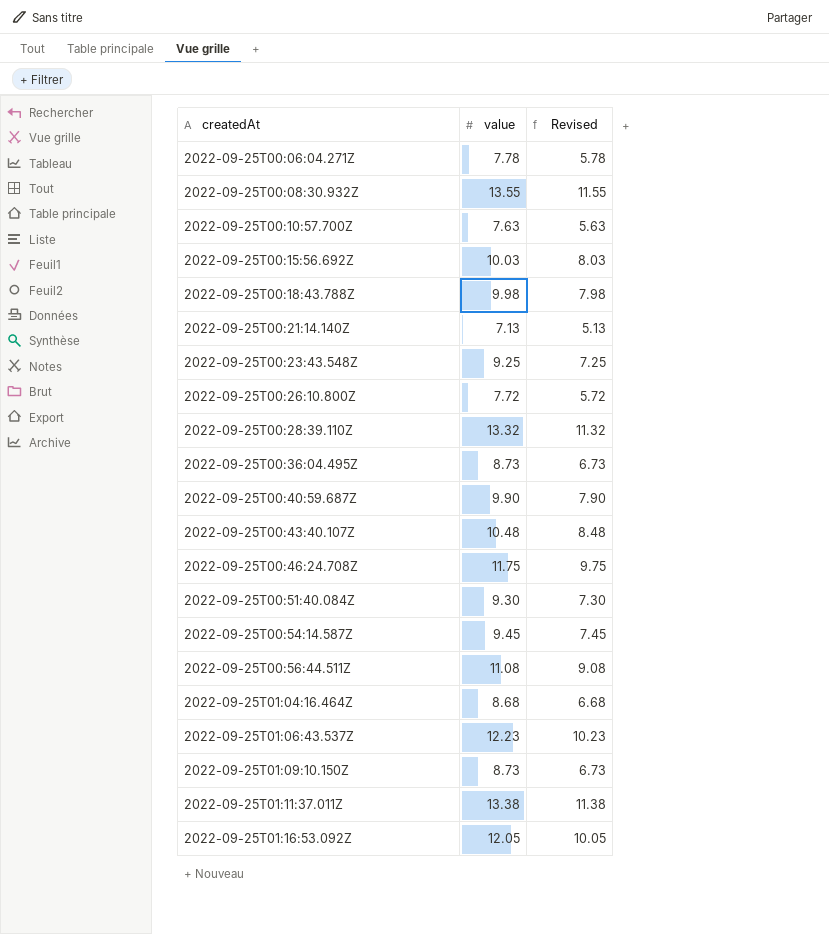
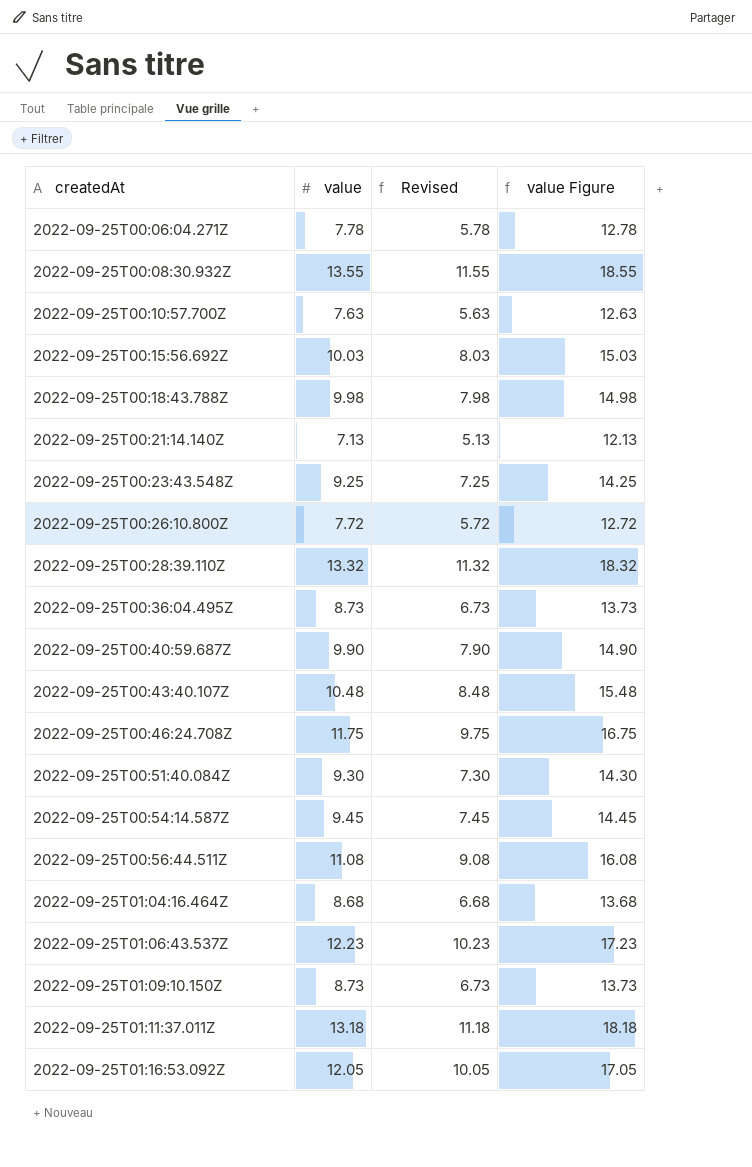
column value Figure | formula: none -> [value] + 5
2022-09-25T01:11:37.011Z | value: 13.38 -> 13.18
2022-09-25T01:11:37.011Z | Revised: 11.38 -> 11.18

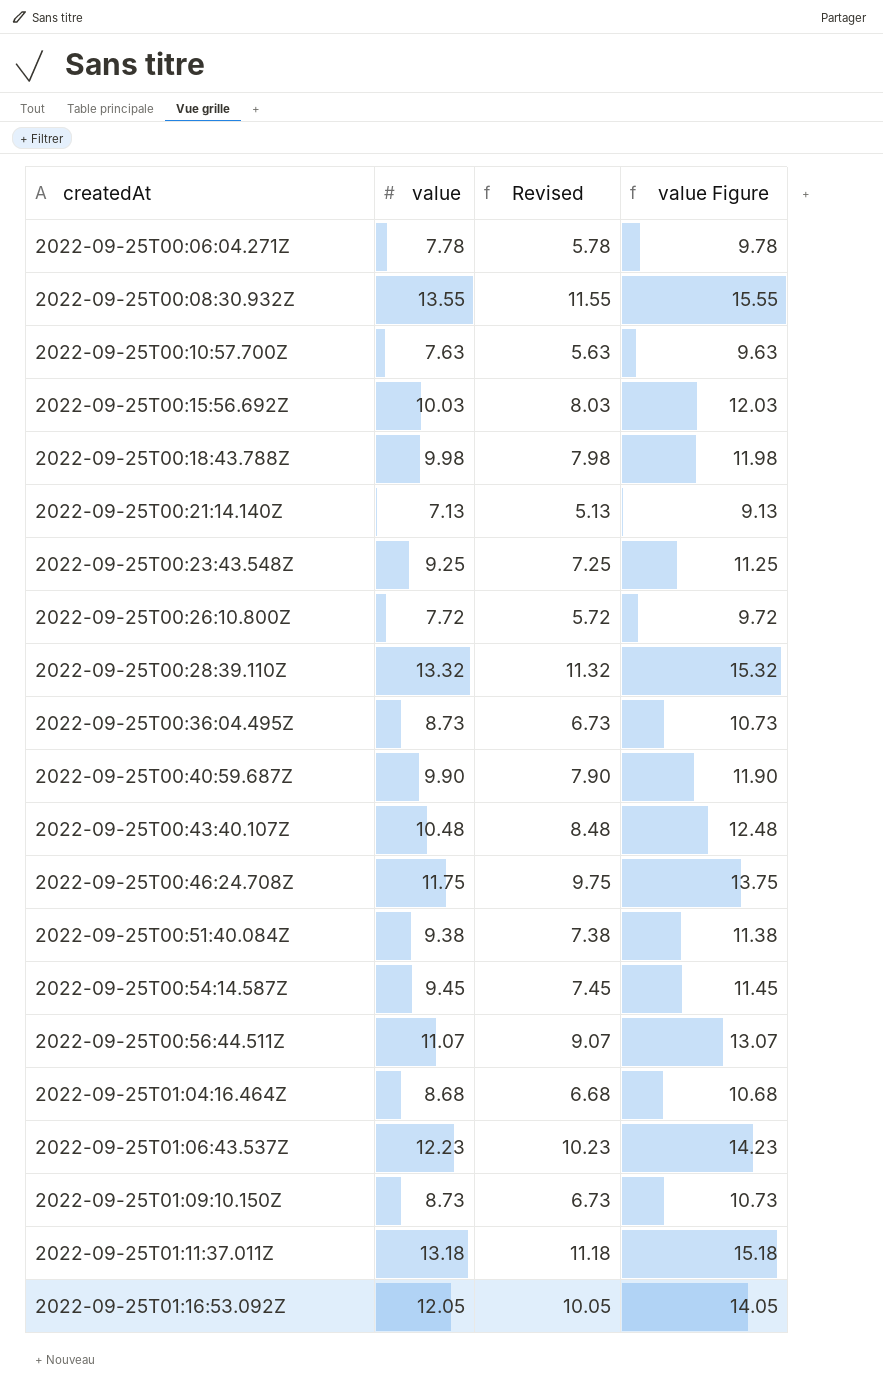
column value Figure | formula: [value] + 5 -> [value] + 2
2022-09-25T00:51:40.084Z | value: 9.30 -> 9.38
2022-09-25T00:51:40.084Z | Revised: 7.30 -> 7.38
2022-09-25T00:56:44.511Z | value: 11.08 -> 11.07
2022-09-25T00:56:44.511Z | Revised: 9.08 -> 9.07

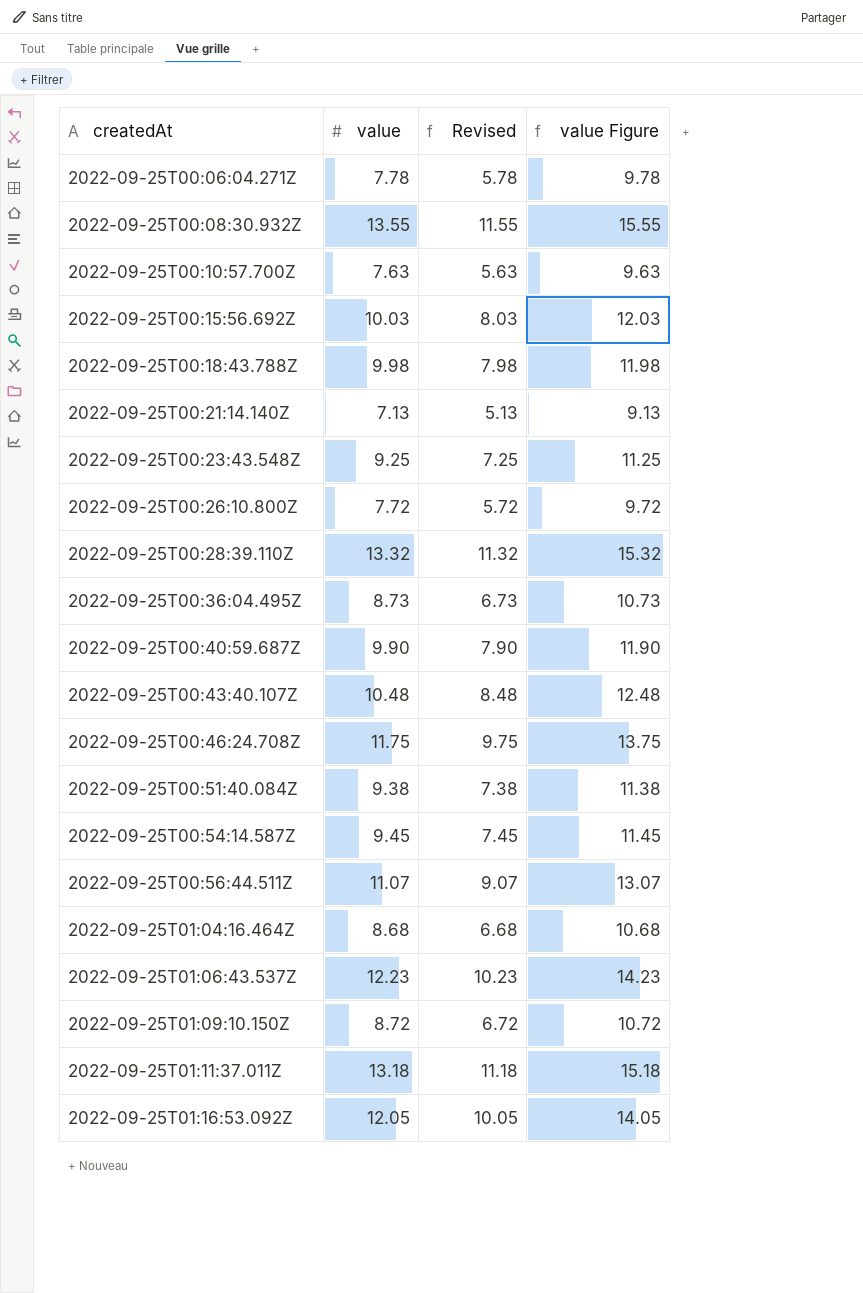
2022-09-25T01:09:10.150Z | value: 8.73 -> 8.72
2022-09-25T01:09:10.150Z | Revised: 6.73 -> 6.72
2022-09-25T01:09:10.150Z | value Figure: 10.73 -> 10.72

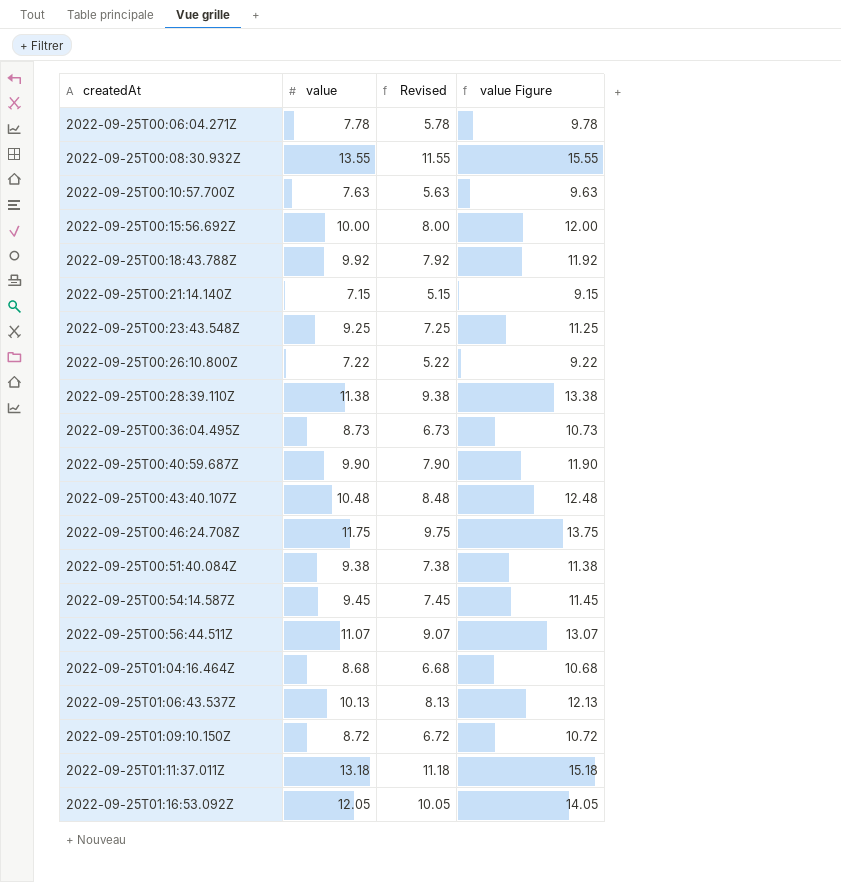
2022-09-25T00:15:56.692Z | value: 10.03 -> 10.00
2022-09-25T00:15:56.692Z | Revised: 8.03 -> 8.00
2022-09-25T00:15:56.692Z | value Figure: 12.03 -> 12.00
2022-09-25T00:18:43.788Z | value: 9.98 -> 9.92
2022-09-25T00:18:43.788Z | Revised: 7.98 -> 7.92
2022-09-25T00:18:43.788Z | value Figure: 11.98 -> 11.92
2022-09-25T00:21:14.140Z | value: 7.13 -> 7.15
2022-09-25T00:21:14.140Z | Revised: 5.13 -> 5.15
2022-09-25T00:21:14.140Z | value Figure: 9.13 -> 9.15
2022-09-25T00:26:10.800Z | value: 7.72 -> 7.22
2022-09-25T00:26:10.800Z | Revised: 5.72 -> 5.22
2022-09-25T00:26:10.800Z | value Figure: 9.72 -> 9.22
2022-09-25T00:28:39.110Z | value: 13.32 -> 11.38
2022-09-25T00:28:39.110Z | Revised: 11.32 -> 9.38
2022-09-25T00:28:39.110Z | value Figure: 15.32 -> 13.38
2022-09-25T01:06:43.537Z | value: 12.23 -> 10.13
2022-09-25T01:06:43.537Z | Revised: 10.23 -> 8.13
2022-09-25T01:06:43.537Z | value Figure: 14.23 -> 12.13

